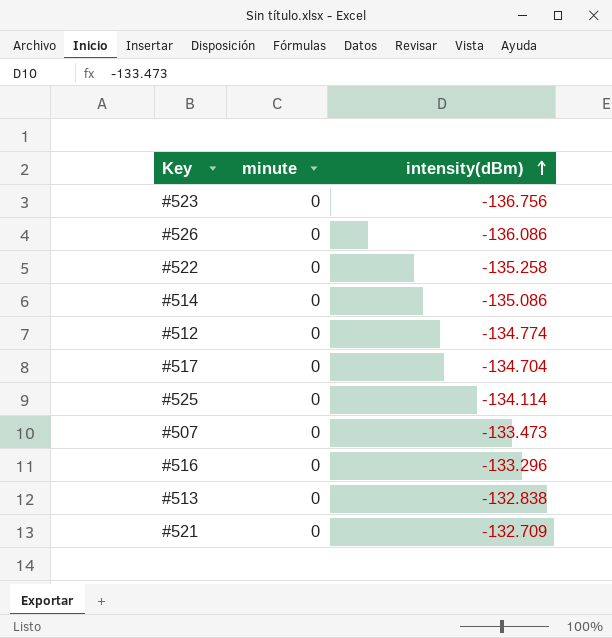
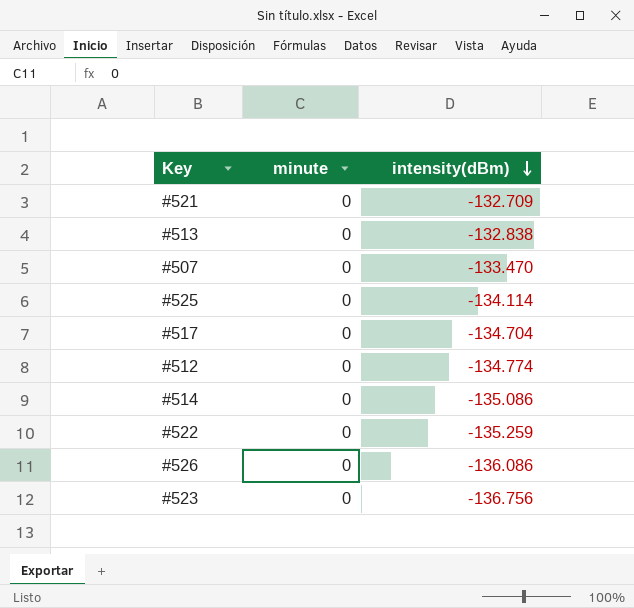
row order: intensity(dBm) ascending -> intensity(dBm) descending
row #516: 0 | -133.296 -> none
#507 | intensity(dBm): -133.473 -> -133.470
#522 | intensity(dBm): -135.258 -> -135.259

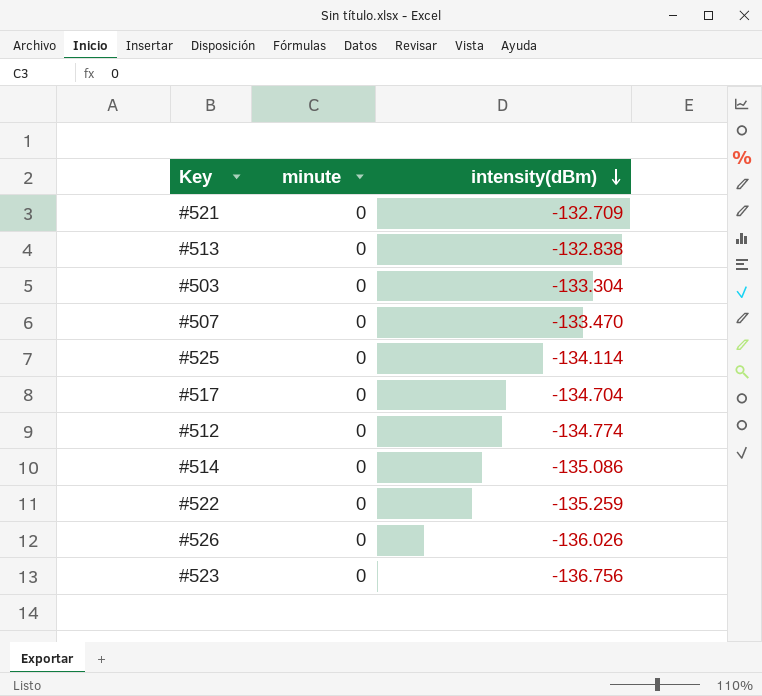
row #503: none -> 0 | -133.304
#526 | intensity(dBm): -136.086 -> -136.026

